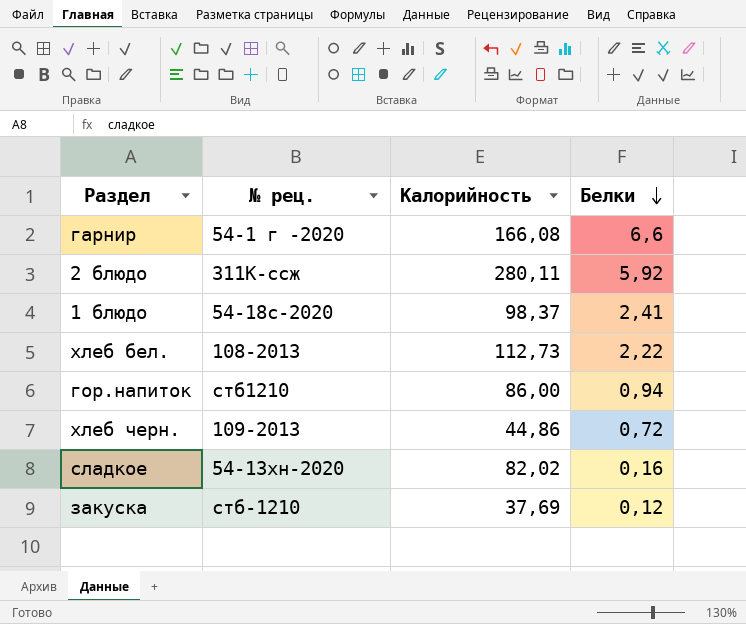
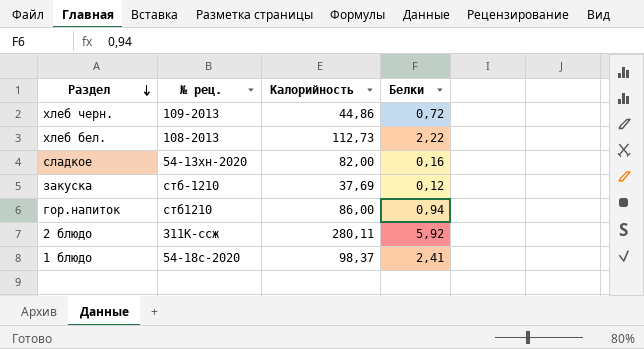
row order: Белки descending -> Раздел descending
row гарнир: 54-1 г -2020 | 166,08 | 6,6 -> none
сладкое | Калорийность: 82,02 -> 82,00

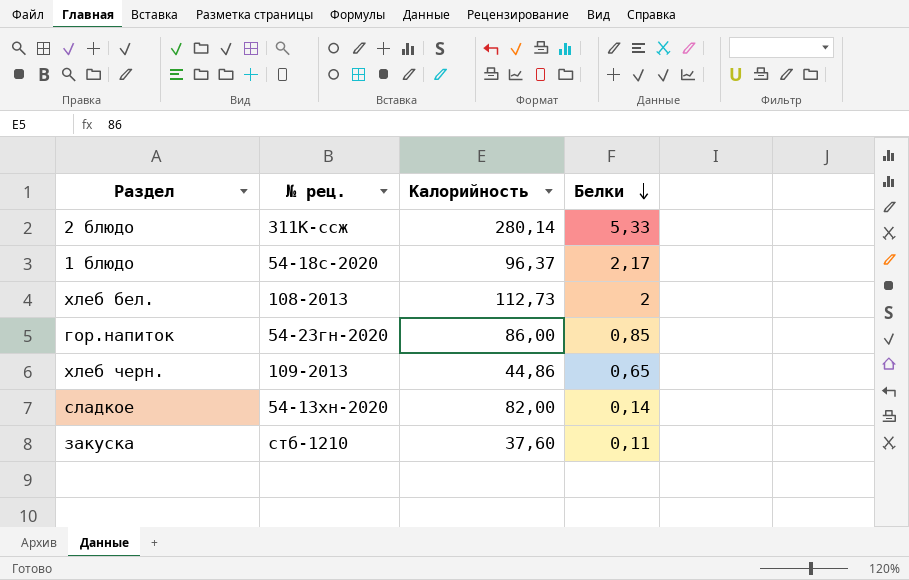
row order: Раздел descending -> Белки descending
2 блюдо | Калорийность: 280,11 -> 280,14
2 блюдо | Белки: 5,92 -> 5,33
1 блюдо | Калорийность: 98,37 -> 96,37
1 блюдо | Белки: 2,41 -> 2,17
хлеб бел. | Белки: 2,22 -> 2
гор.напиток | № рец.: стб1210 -> 54-23гн-2020
гор.напиток | Белки: 0,94 -> 0,85
хлеб черн. | Белки: 0,72 -> 0,65
сладкое | Белки: 0,16 -> 0,14
закуска | Калорийность: 37,69 -> 37,60
закуска | Белки: 0,12 -> 0,11

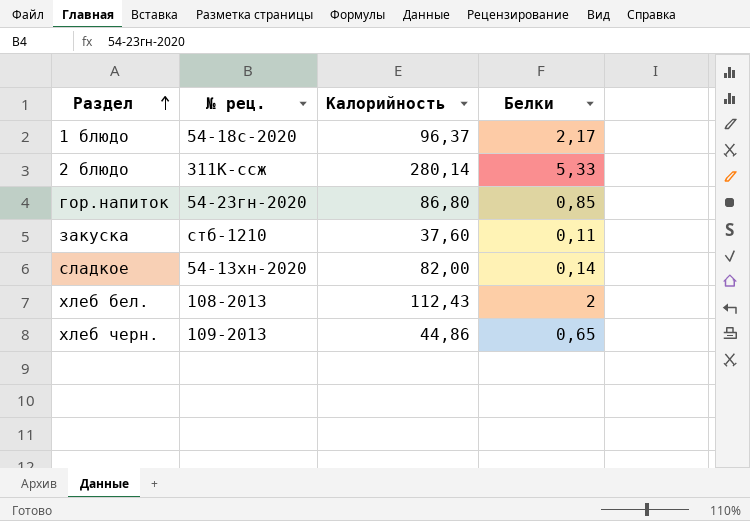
row order: Белки descending -> Раздел ascending
гор.напиток | Калорийность: 86,00 -> 86,80
хлеб бел. | Калорийность: 112,73 -> 112,43

